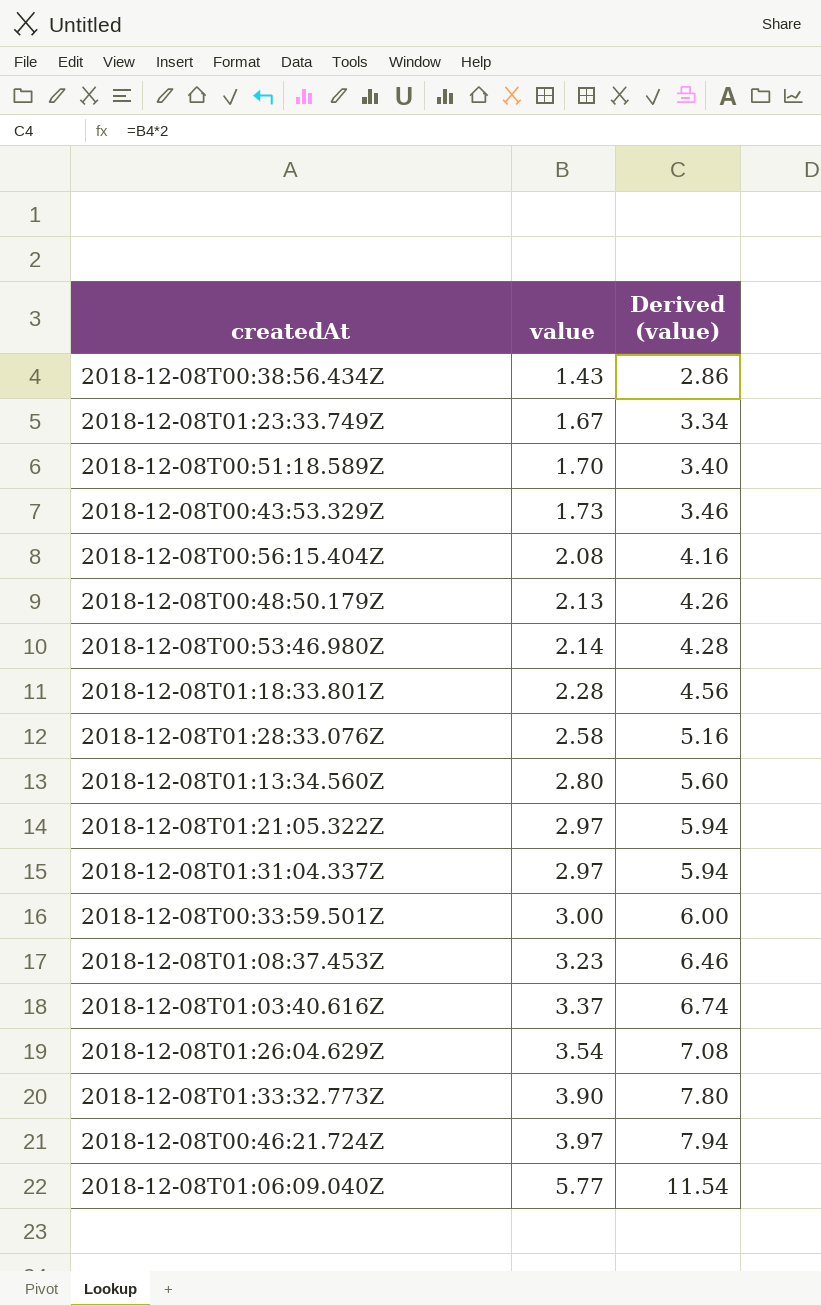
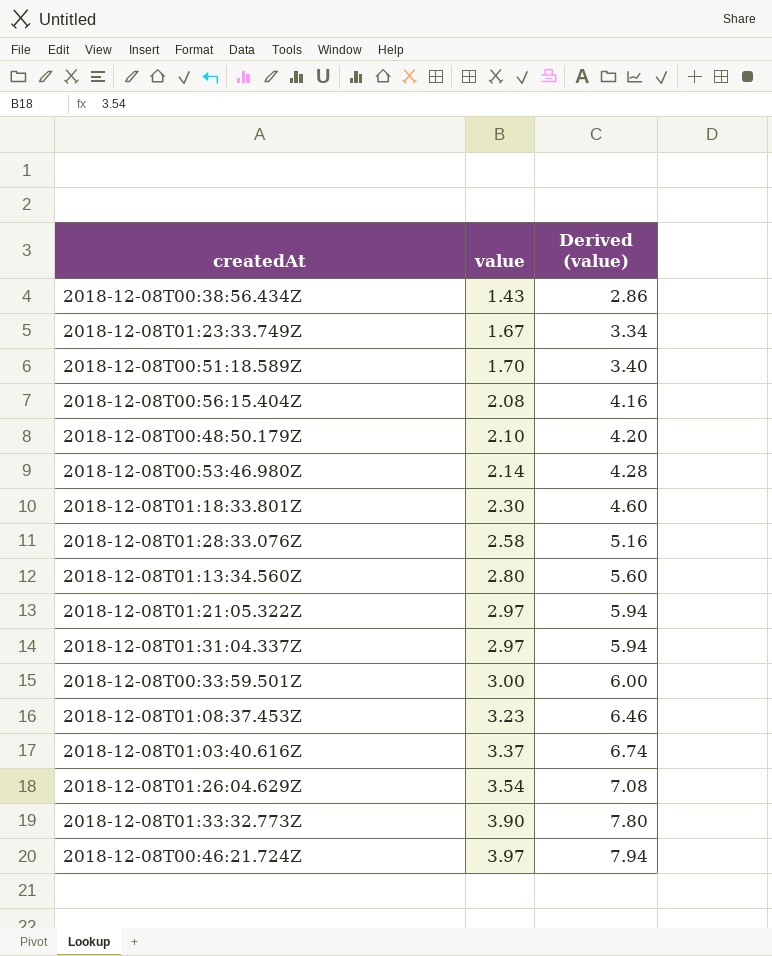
row 2018-12-08T00:43:53.329Z: 1.73 | 3.46 -> none
row 2018-12-08T01:06:09.040Z: 5.77 | 11.54 -> none
2018-12-08T00:48:50.179Z | value: 2.13 -> 2.10
2018-12-08T00:48:50.179Z | Derived (value): 4.26 -> 4.20
2018-12-08T01:18:33.801Z | value: 2.28 -> 2.30
2018-12-08T01:18:33.801Z | Derived (value): 4.56 -> 4.60

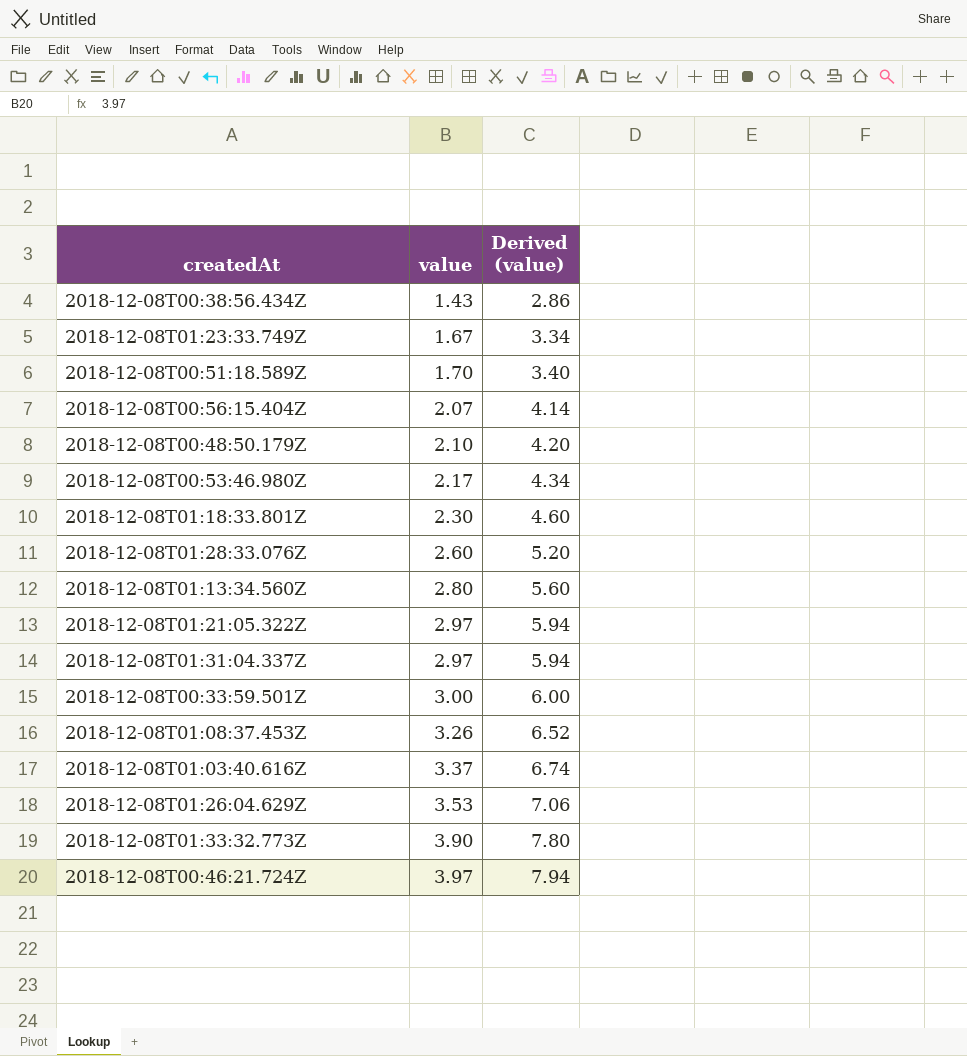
2018-12-08T00:56:15.404Z | value: 2.08 -> 2.07
2018-12-08T00:56:15.404Z | Derived (value): 4.16 -> 4.14
2018-12-08T00:53:46.980Z | value: 2.14 -> 2.17
2018-12-08T00:53:46.980Z | Derived (value): 4.28 -> 4.34
2018-12-08T01:28:33.076Z | value: 2.58 -> 2.60
2018-12-08T01:28:33.076Z | Derived (value): 5.16 -> 5.20
2018-12-08T01:08:37.453Z | value: 3.23 -> 3.26
2018-12-08T01:08:37.453Z | Derived (value): 6.46 -> 6.52
2018-12-08T01:26:04.629Z | value: 3.54 -> 3.53
2018-12-08T01:26:04.629Z | Derived (value): 7.08 -> 7.06

